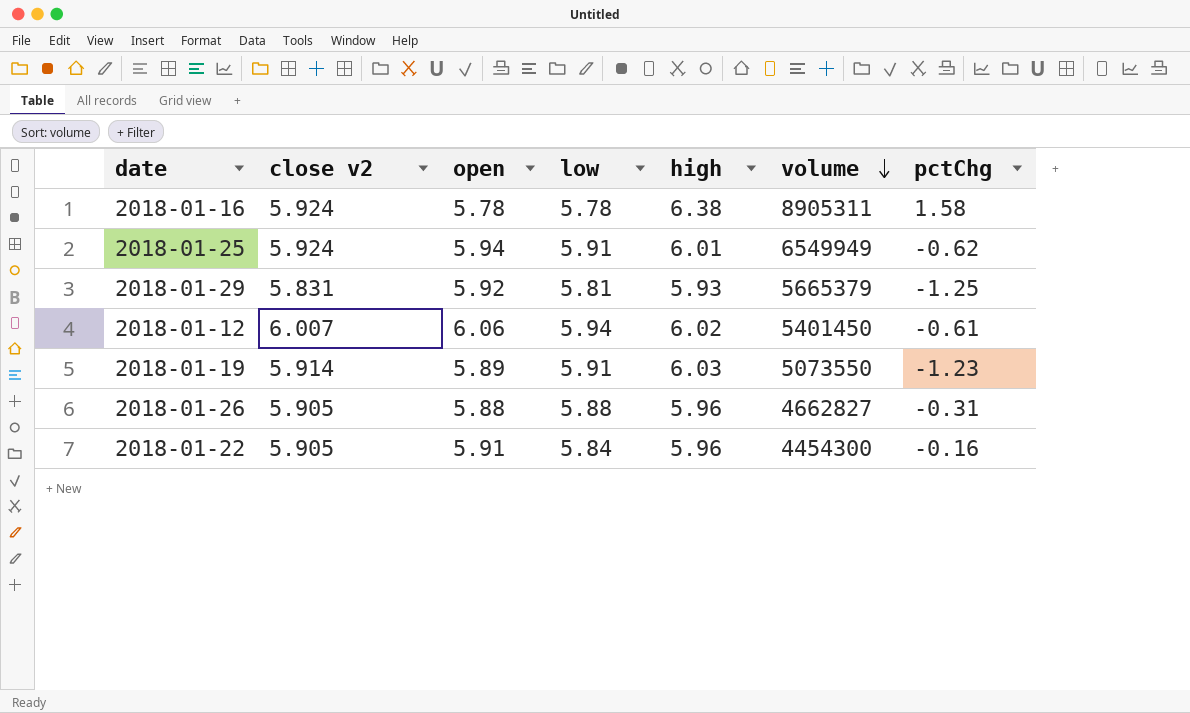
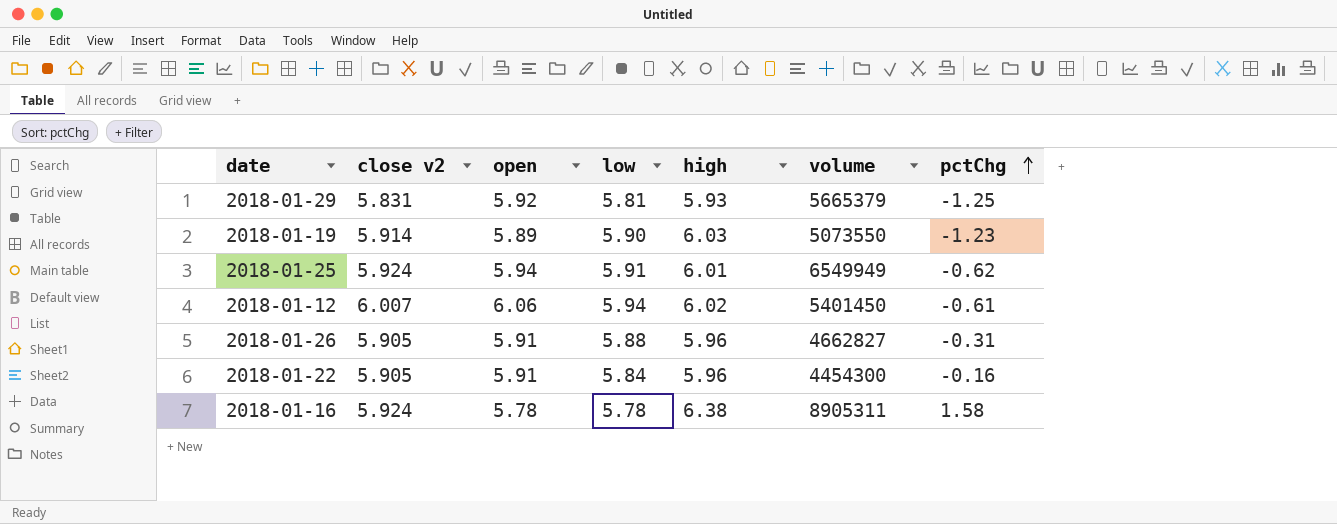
row order: volume descending -> pctChg ascending
2018-01-19 | low: 5.91 -> 5.90
2018-01-26 | open: 5.88 -> 5.91

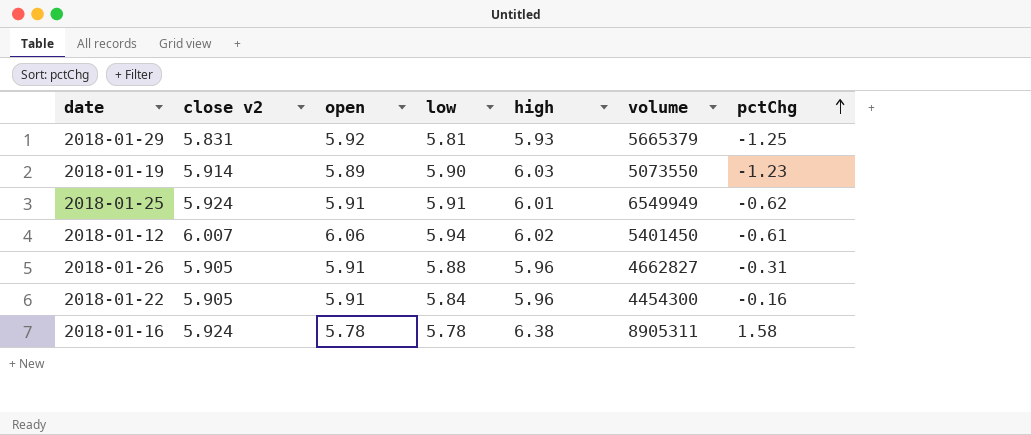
2018-01-25 | open: 5.94 -> 5.91

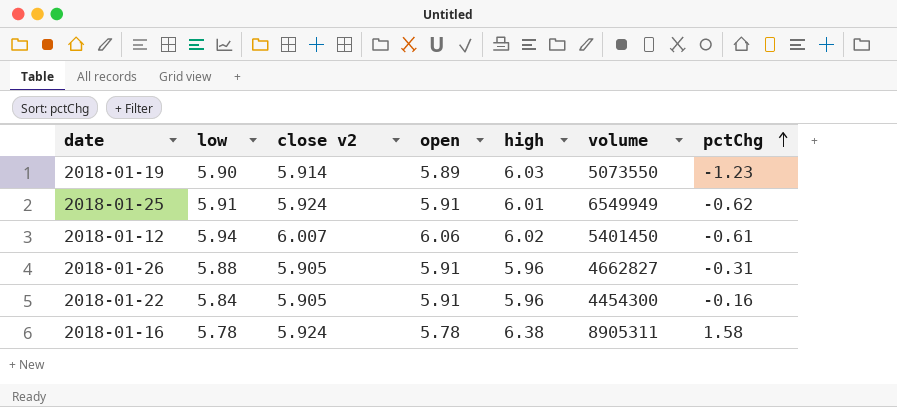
column low | position: 4 -> 2
row 2018-01-29: 5.831 | 5.92 | 5.81 | 5.93 | 5665379 | -1.25 -> none

